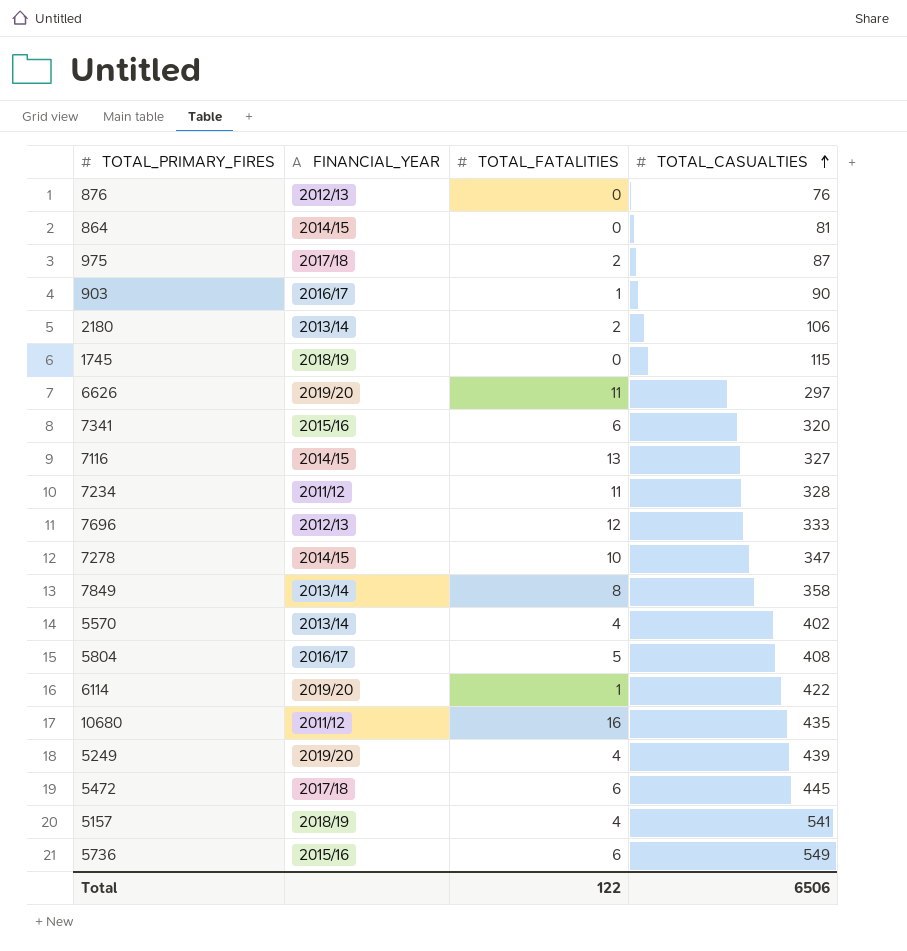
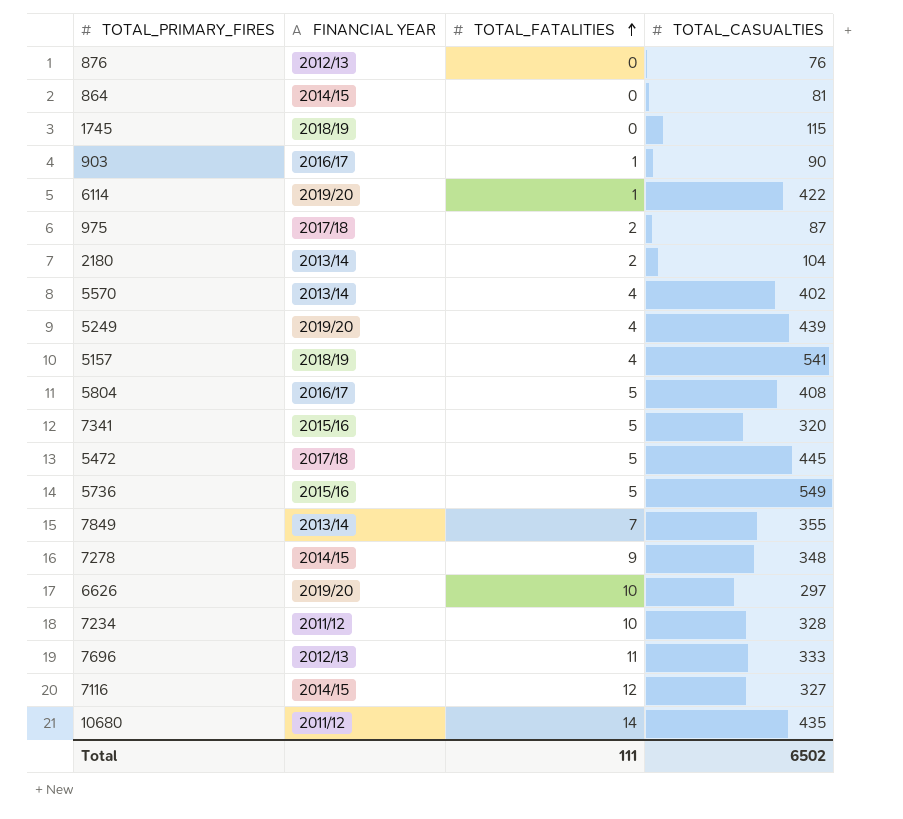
row order: TOTAL_CASUALTIES ascending -> TOTAL_FATALITIES ascending
column name: FINANCIAL_YEAR -> FINANCIAL YEAR
2180 | TOTAL_CASUALTIES: 106 -> 104
7341 | TOTAL_FATALITIES: 6 -> 5
5472 | TOTAL_FATALITIES: 6 -> 5
5736 | TOTAL_FATALITIES: 6 -> 5
7849 | TOTAL_FATALITIES: 8 -> 7
7849 | TOTAL_CASUALTIES: 358 -> 355
7278 | TOTAL_FATALITIES: 10 -> 9
7278 | TOTAL_CASUALTIES: 347 -> 348
6626 | TOTAL_FATALITIES: 11 -> 10
7234 | TOTAL_FATALITIES: 11 -> 10
7696 | TOTAL_FATALITIES: 12 -> 11
7116 | TOTAL_FATALITIES: 13 -> 12
10680 | TOTAL_FATALITIES: 16 -> 14
Total | TOTAL_FATALITIES: 122 -> 111
Total | TOTAL_CASUALTIES: 6506 -> 6502

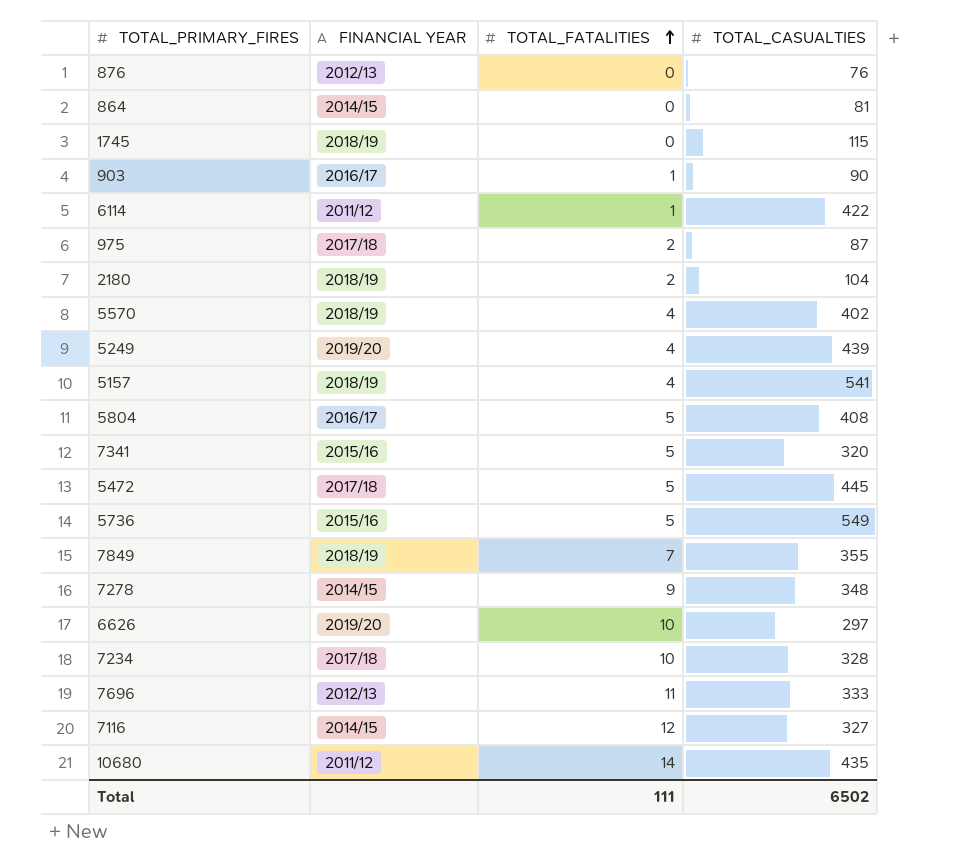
6114 | FINANCIAL YEAR: 2019/20 -> 2011/12
2180 | FINANCIAL YEAR: 2013/14 -> 2018/19
5570 | FINANCIAL YEAR: 2013/14 -> 2018/19
7849 | FINANCIAL YEAR: 2013/14 -> 2018/19
7234 | FINANCIAL YEAR: 2011/12 -> 2017/18

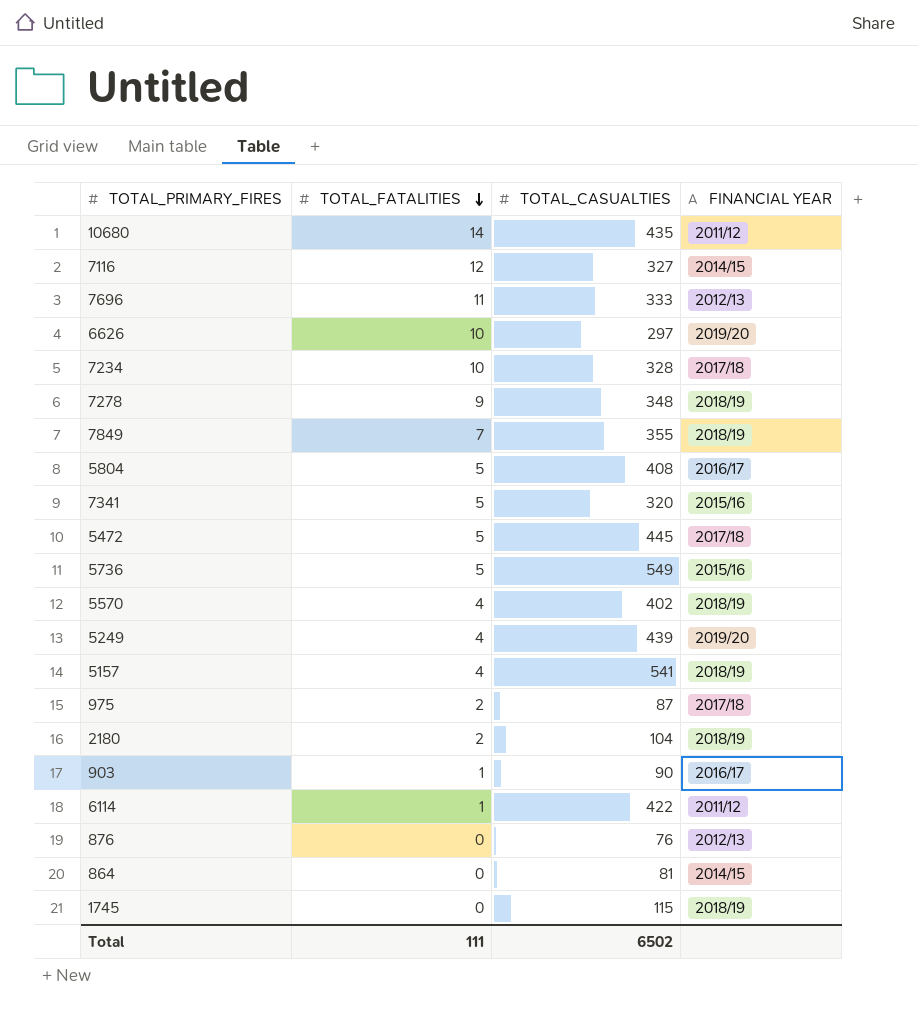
row order: TOTAL_FATALITIES ascending -> TOTAL_FATALITIES descending
column FINANCIAL YEAR | position: 2 -> 4
7278 | FINANCIAL YEAR: 2014/15 -> 2018/19

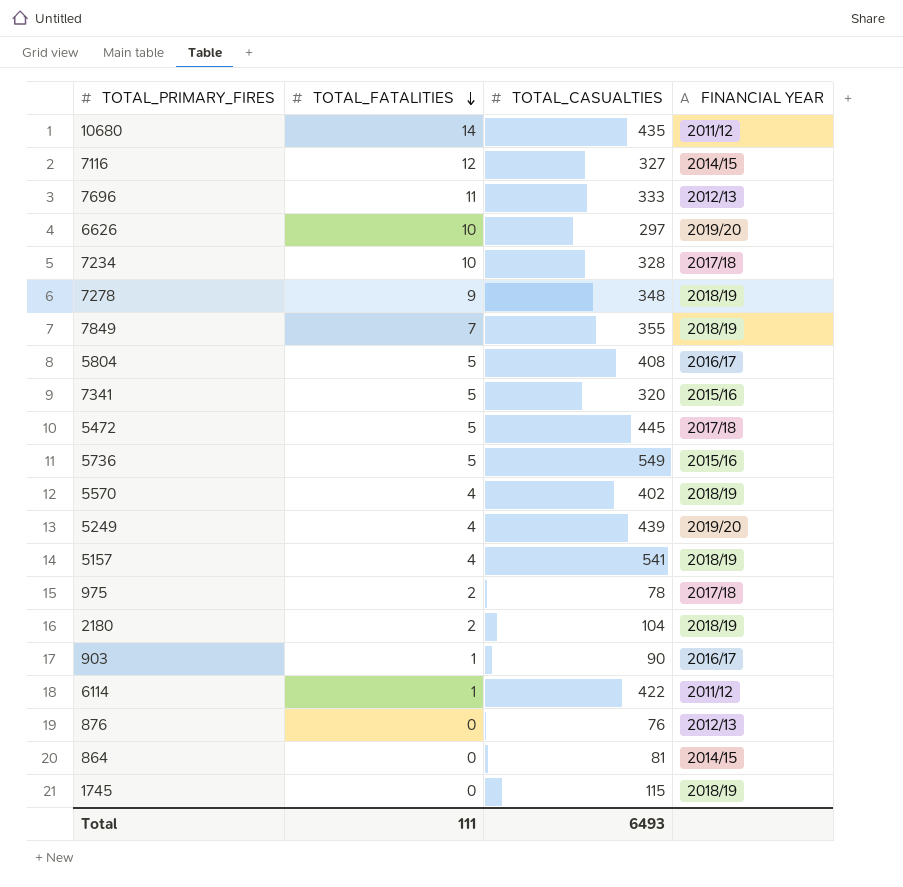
975 | TOTAL_CASUALTIES: 87 -> 78
Total | TOTAL_CASUALTIES: 6502 -> 6493

